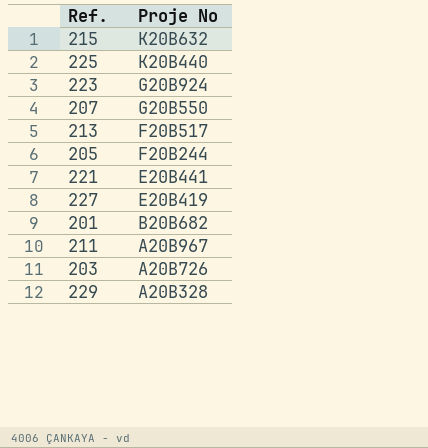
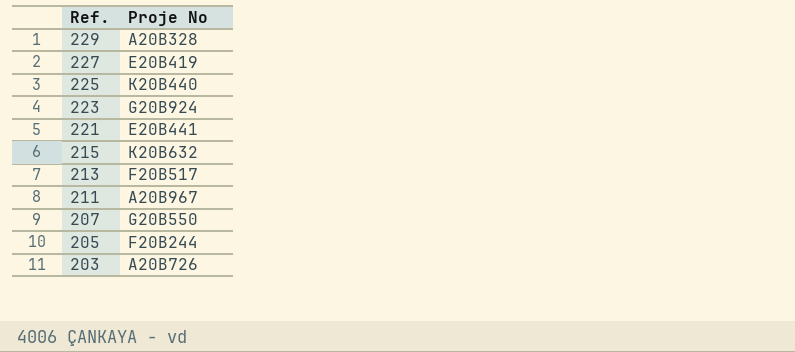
row order: Proje No descending -> Ref. descending
row 201: B20B682 -> none

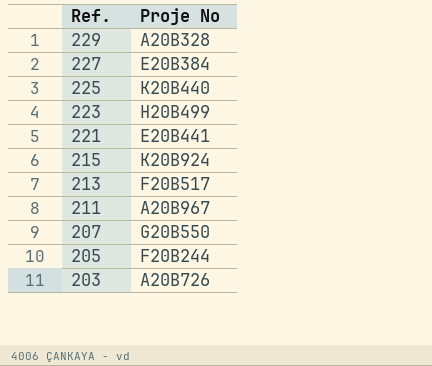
227 | Proje No: E20B419 -> E20B384
223 | Proje No: G20B924 -> H20B499
215 | Proje No: K20B632 -> K20B924

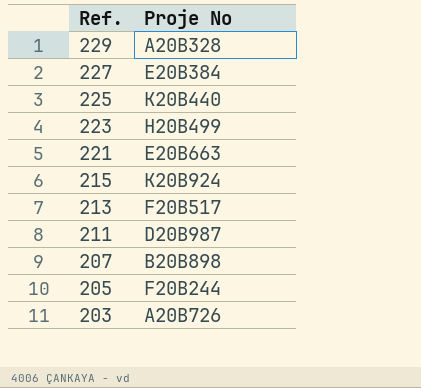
221 | Proje No: E20B441 -> E20B663
211 | Proje No: A20B967 -> D20B987
207 | Proje No: G20B550 -> B20B898

